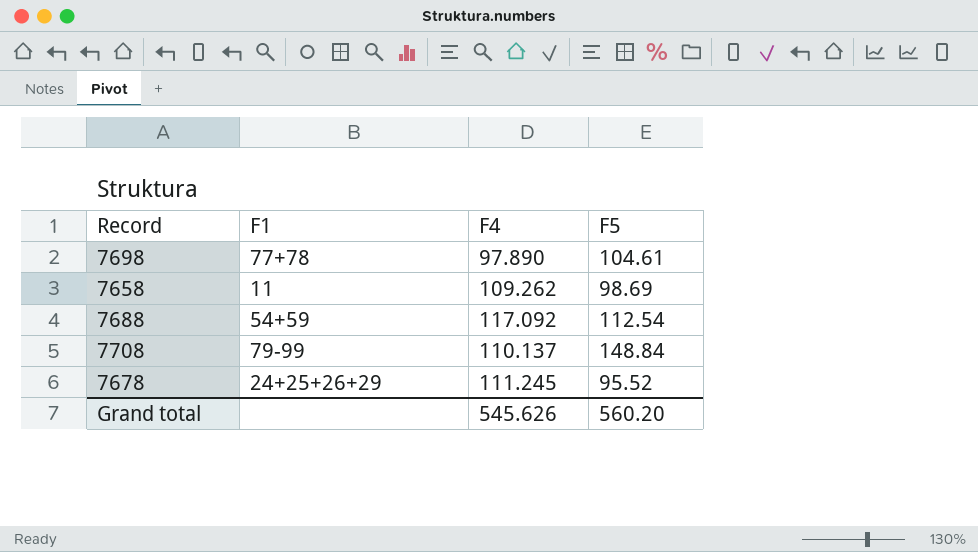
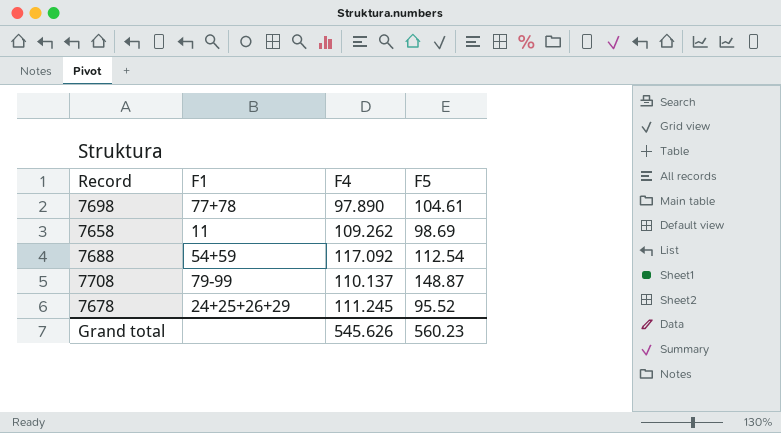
7708 | F5: 148.84 -> 148.87
Grand total | F5: 560.20 -> 560.23

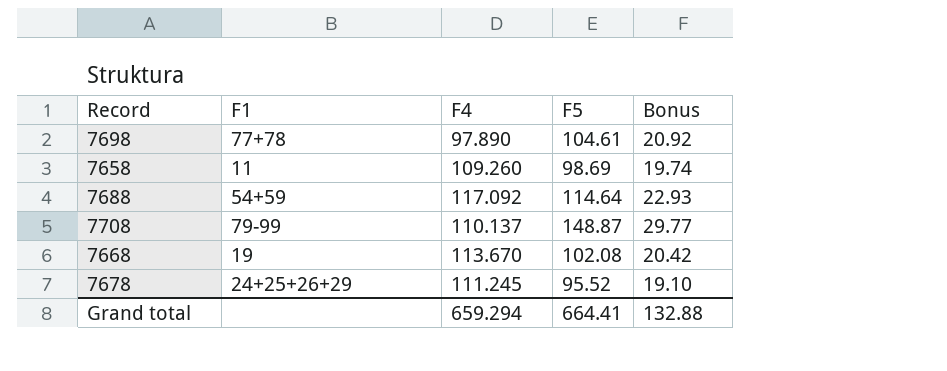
column Bonus | formula: none -> [F5] * 0.2
7658 | F4: 109.262 -> 109.260
7688 | F5: 112.54 -> 114.64
row 7668: none -> 19 | 113.670 | 102.08 | 20.42
Grand total | F4: 545.626 -> 659.294
Grand total | F5: 560.23 -> 664.41

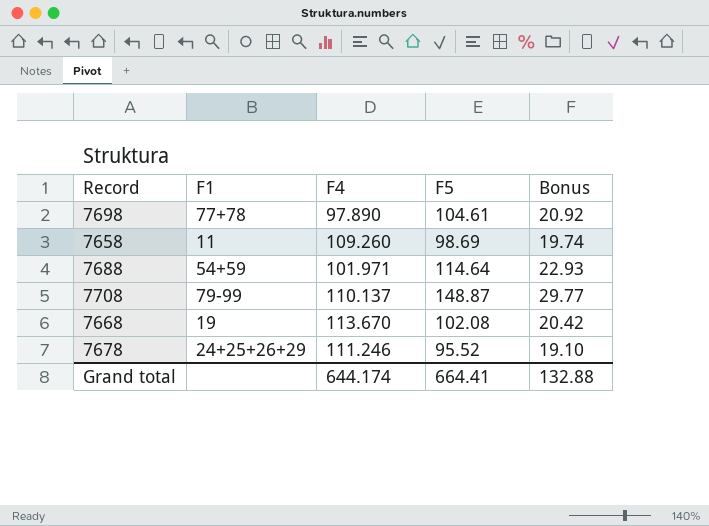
7688 | F4: 117.092 -> 101.971
7678 | F4: 111.245 -> 111.246
Grand total | F4: 659.294 -> 644.174

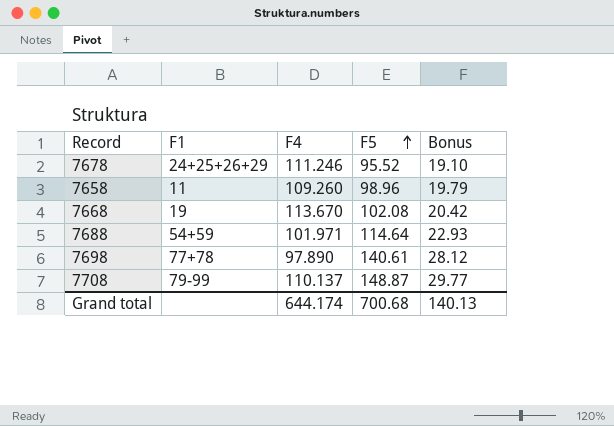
row order: none -> F5 ascending
7658 | F5: 98.69 -> 98.96
7658 | Bonus: 19.74 -> 19.79
7698 | F5: 104.61 -> 140.61
7698 | Bonus: 20.92 -> 28.12
Grand total | F5: 664.41 -> 700.68
Grand total | Bonus: 132.88 -> 140.13

